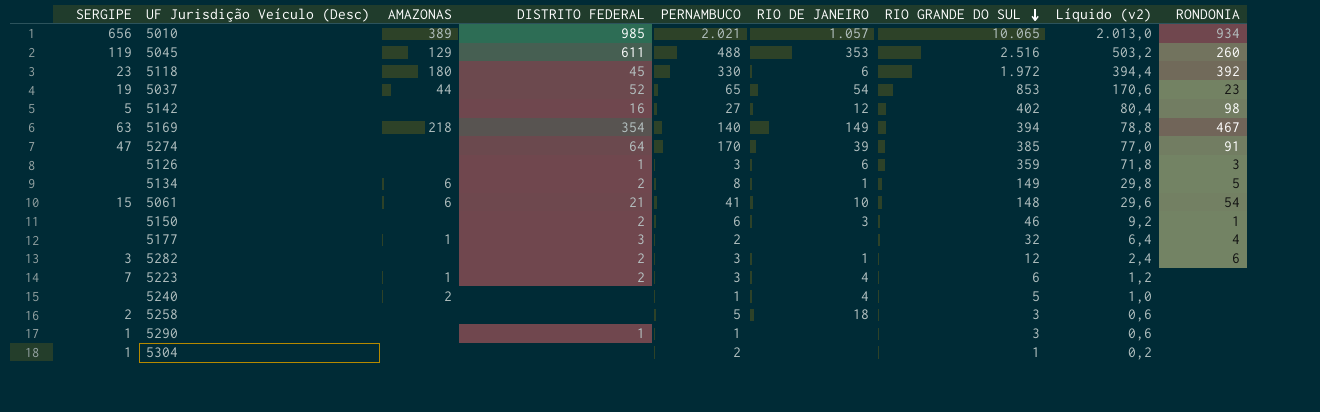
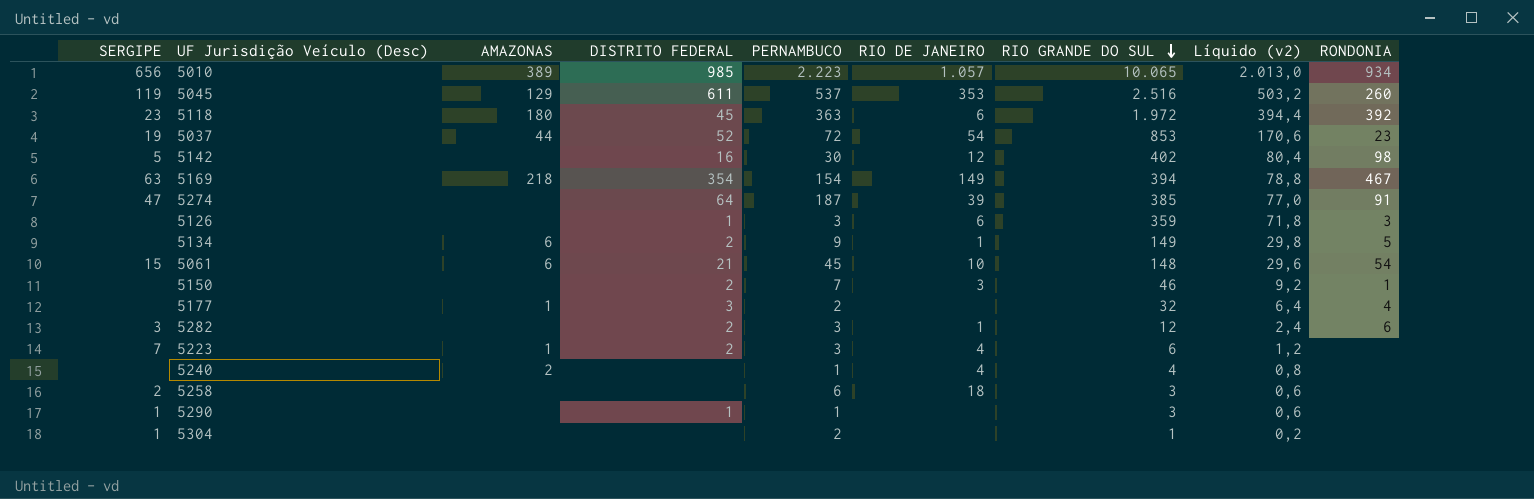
5010 | PERNAMBUCO: 2.021 -> 2.223
5045 | PERNAMBUCO: 488 -> 537
5118 | PERNAMBUCO: 330 -> 363
5037 | PERNAMBUCO: 65 -> 72
5142 | PERNAMBUCO: 27 -> 30
5169 | PERNAMBUCO: 140 -> 154
5274 | PERNAMBUCO: 170 -> 187
5134 | PERNAMBUCO: 8 -> 9
5061 | PERNAMBUCO: 41 -> 45
5150 | PERNAMBUCO: 6 -> 7
5240 | RIO GRANDE DO SUL: 5 -> 4
5240 | Líquido (v2): 1,0 -> 0,8
5258 | PERNAMBUCO: 5 -> 6

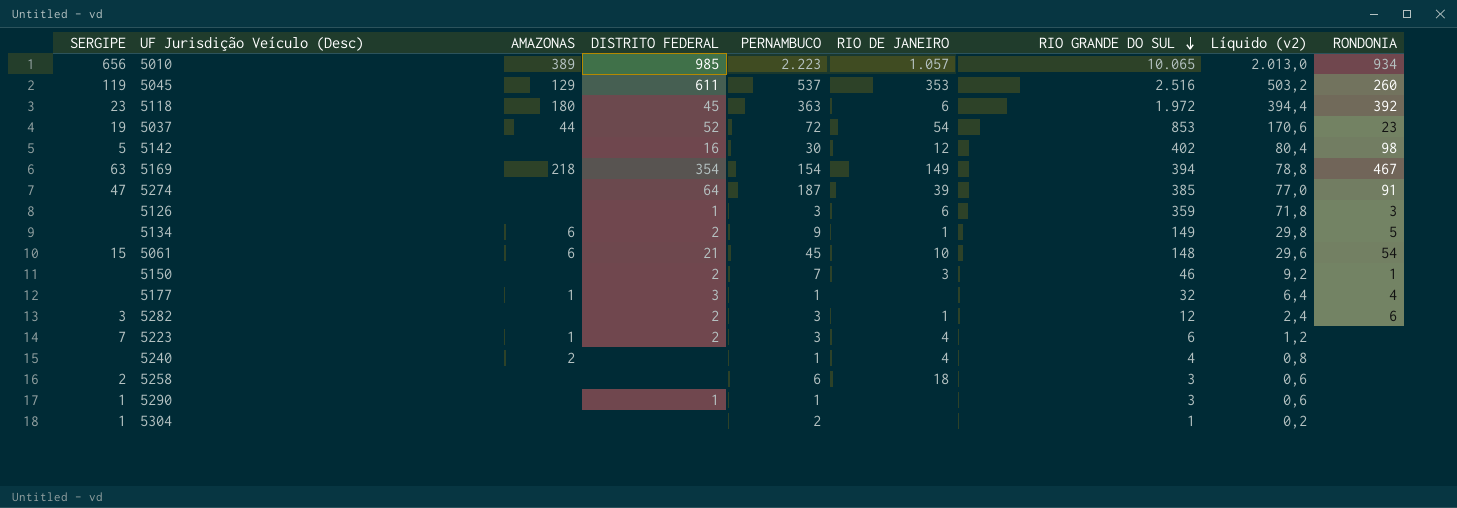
5177 | PERNAMBUCO: 2 -> 1

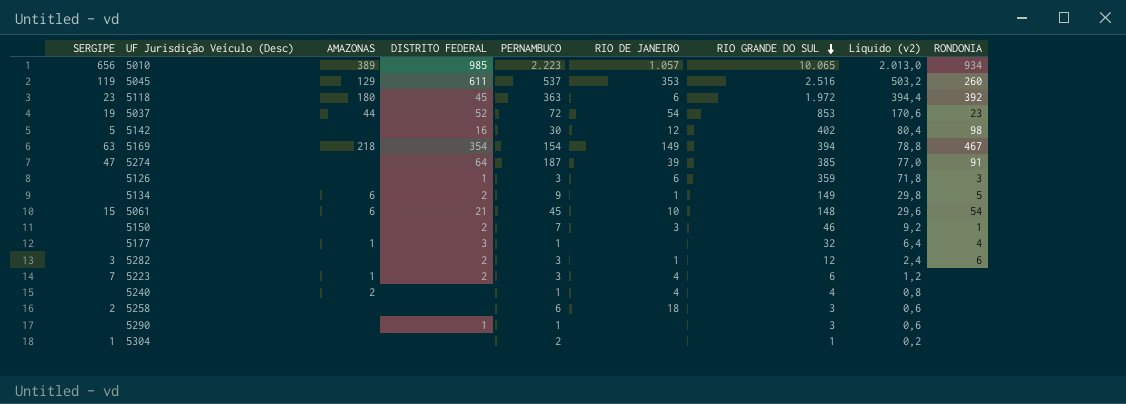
5290 | SERGIPE: 1 -> none

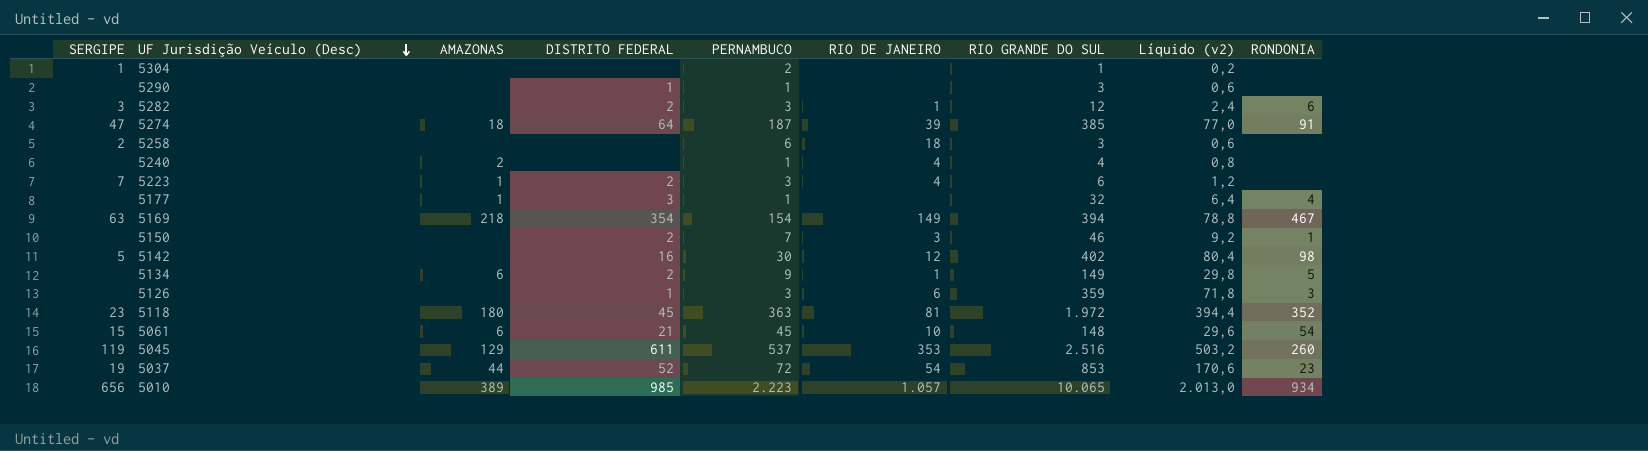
row order: RIO GRANDE DO SUL descending -> UF Jurisdição Veículo (Desc) descending
5274 | AMAZONAS: none -> 18
5118 | RIO DE JANEIRO: 6 -> 81
5118 | RONDONIA: 392 -> 352

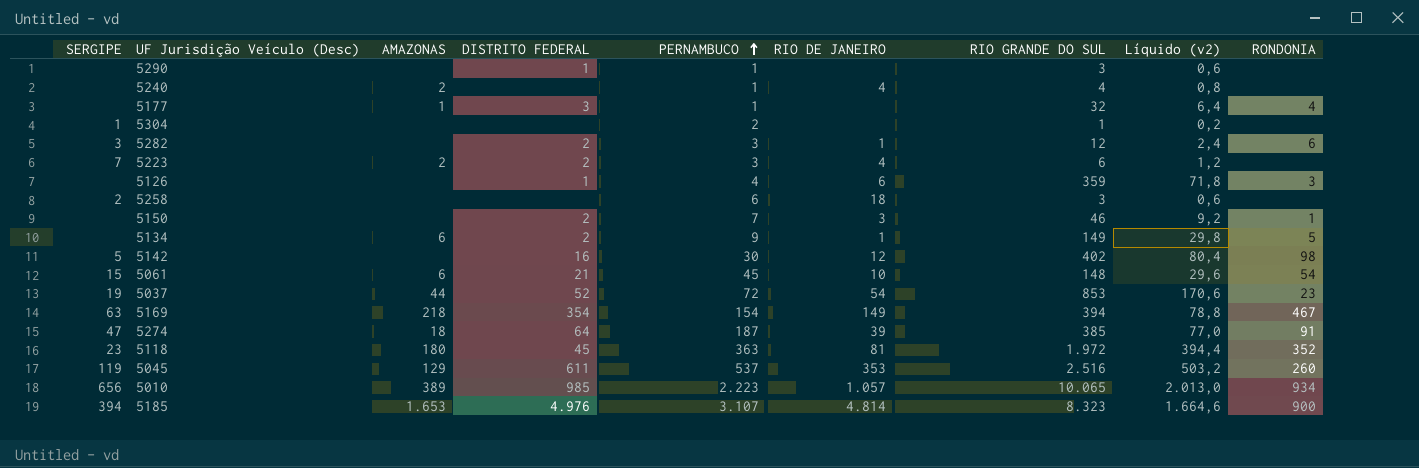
row order: UF Jurisdição Veículo (Desc) descending -> PERNAMBUCO ascending
5223 | AMAZONAS: 1 -> 2
5126 | PERNAMBUCO: 3 -> 4
row 5185: none -> 394 | 1.653 | 4.976 | 3.107 | 4.814 | 8.323 | 1.664,6 | 900

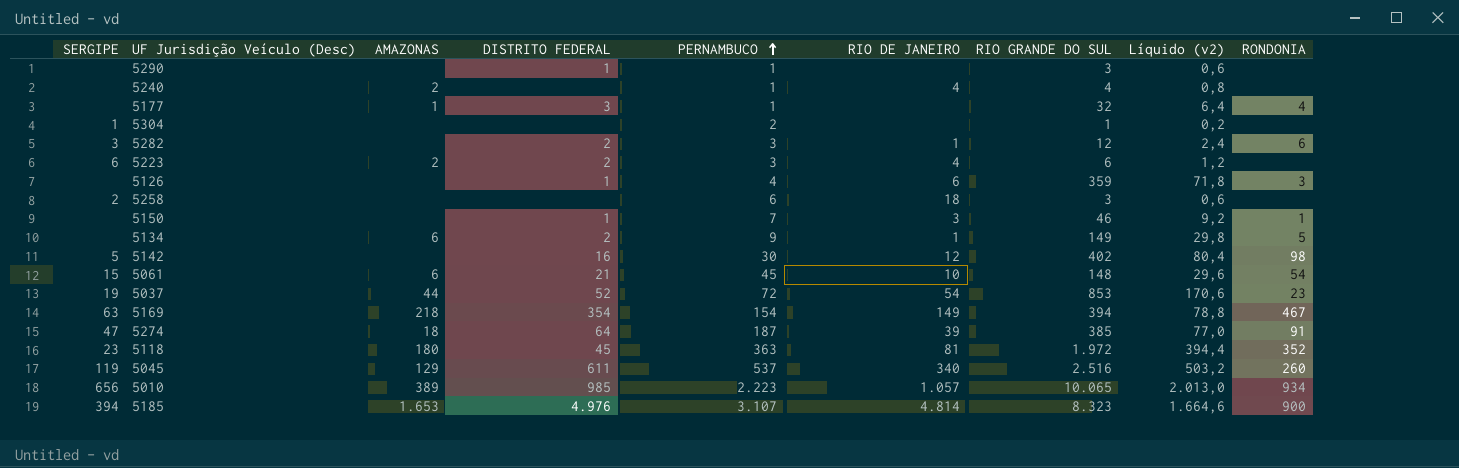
5223 | SERGIPE: 7 -> 6
5150 | DISTRITO FEDERAL: 2 -> 1
5045 | RIO DE JANEIRO: 353 -> 340

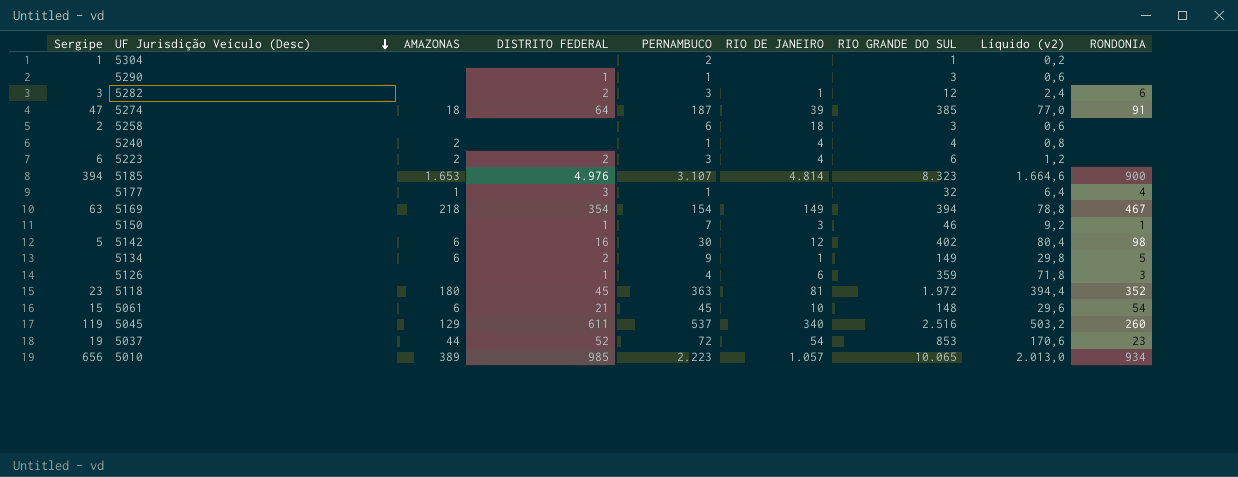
row order: PERNAMBUCO ascending -> UF Jurisdição Veículo (Desc) descending
column name: SERGIPE -> Sergipe
5142 | AMAZONAS: none -> 6

